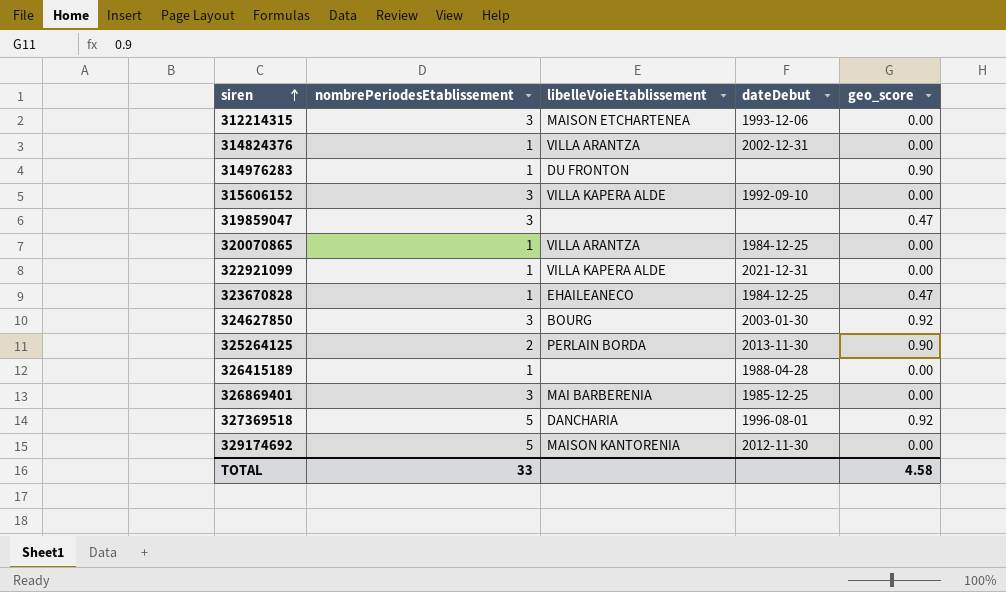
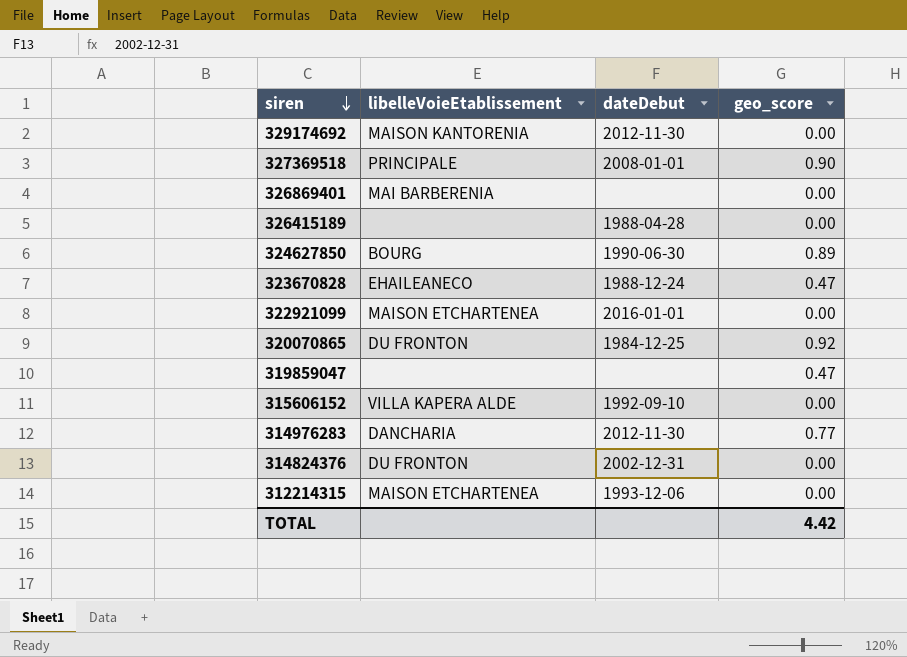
row order: siren ascending -> siren descending
column nombrePeriodesEtablissement | position: 2 -> none
row 325264125: 2 | PERLAIN BORDA | 2013-11-30 | 0.90 -> none
327369518 | libelleVoieEtablissement: DANCHARIA -> PRINCIPALE
327369518 | dateDebut: 1996-08-01 -> 2008-01-01
327369518 | geo_score: 0.92 -> 0.90
326869401 | dateDebut: 1985-12-25 -> none
324627850 | dateDebut: 2003-01-30 -> 1990-06-30
324627850 | geo_score: 0.92 -> 0.89
323670828 | dateDebut: 1984-12-25 -> 1988-12-24
322921099 | libelleVoieEtablissement: VILLA KAPERA ALDE -> MAISON ETCHARTENEA
322921099 | dateDebut: 2021-12-31 -> 2016-01-01
320070865 | libelleVoieEtablissement: VILLA ARANTZA -> DU FRONTON
320070865 | geo_score: 0.00 -> 0.92
314976283 | libelleVoieEtablissement: DU FRONTON -> DANCHARIA
314976283 | dateDebut: none -> 2012-11-30
314976283 | geo_score: 0.90 -> 0.77
314824376 | libelleVoieEtablissement: VILLA ARANTZA -> DU FRONTON
TOTAL | geo_score: 4.58 -> 4.42

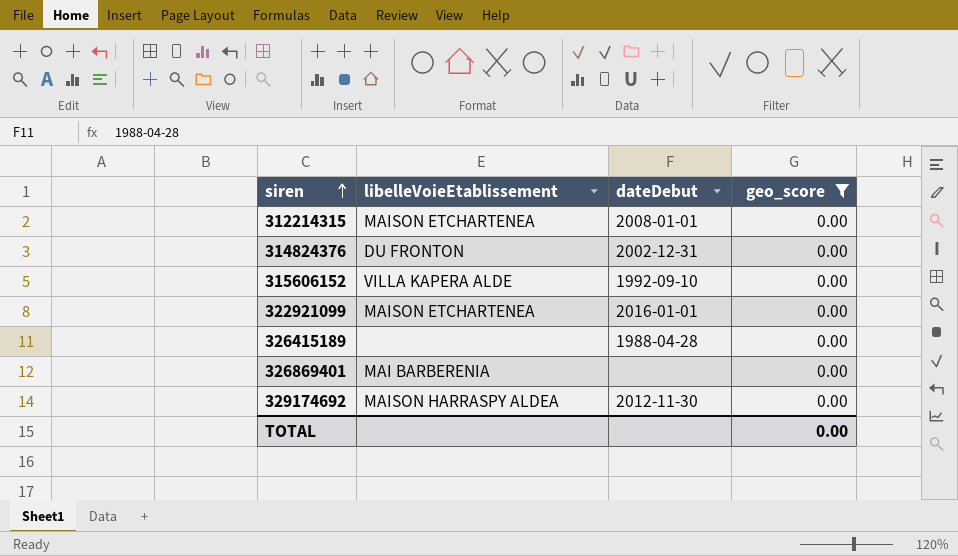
filter: none -> geo_score = 0.00
row order: siren descending -> siren ascending
312214315 | dateDebut: 1993-12-06 -> 2008-01-01
329174692 | libelleVoieEtablissement: MAISON KANTORENIA -> MAISON HARRASPY ALDEA
TOTAL | geo_score: 4.42 -> 0.00

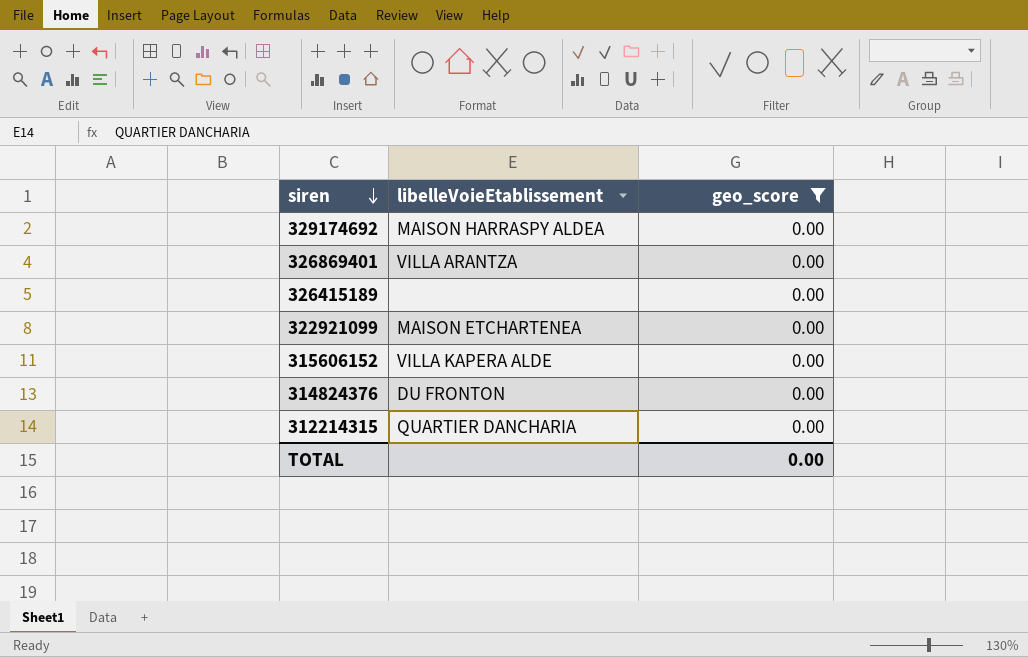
row order: siren ascending -> siren descending
column dateDebut | position: 3 -> none
326869401 | libelleVoieEtablissement: MAI BARBERENIA -> VILLA ARANTZA
312214315 | libelleVoieEtablissement: MAISON ETCHARTENEA -> QUARTIER DANCHARIA

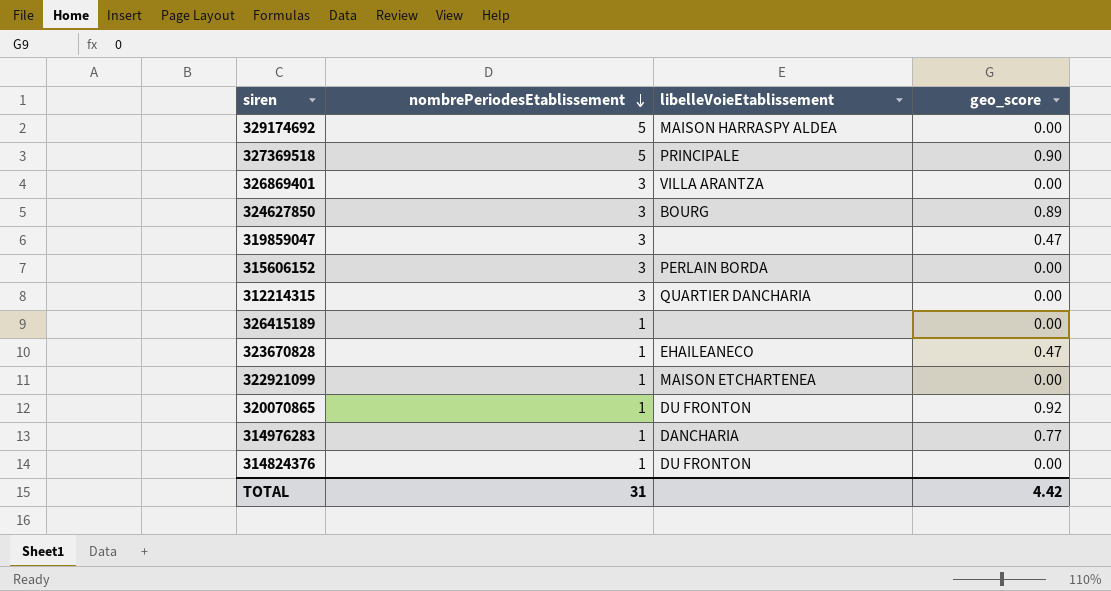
filter: geo_score = 0.00 -> none
row order: siren descending -> nombrePeriodesEtablissement descending
column nombrePeriodesEtablissement | position: none -> 2
315606152 | libelleVoieEtablissement: VILLA KAPERA ALDE -> PERLAIN BORDA
TOTAL | geo_score: 0.00 -> 4.42

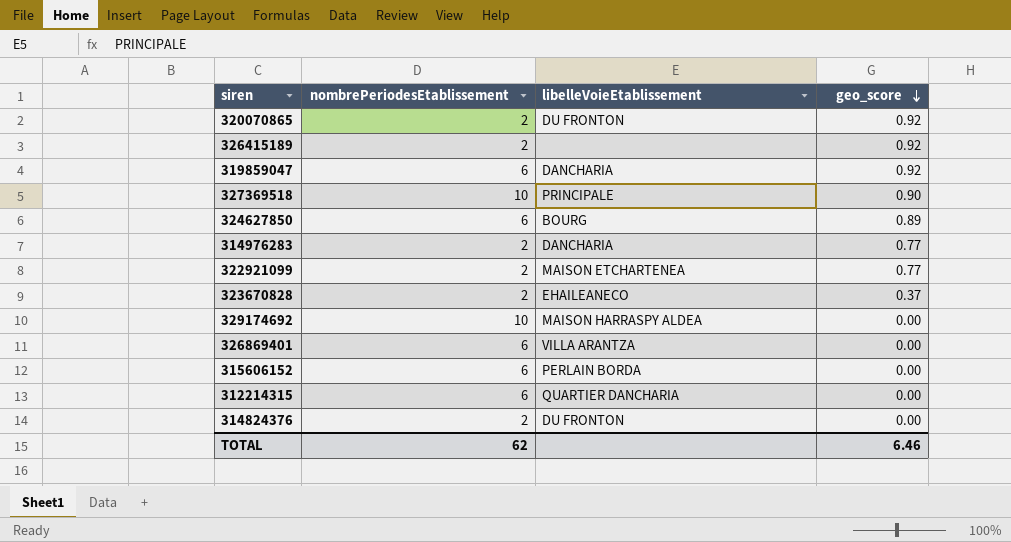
row order: nombrePeriodesEtablissement descending -> geo_score descending
320070865 | nombrePeriodesEtablissement: 1 -> 2
326415189 | nombrePeriodesEtablissement: 1 -> 2
326415189 | geo_score: 0.00 -> 0.92
319859047 | nombrePeriodesEtablissement: 3 -> 6
319859047 | libelleVoieEtablissement: none -> DANCHARIA
319859047 | geo_score: 0.47 -> 0.92
327369518 | nombrePeriodesEtablissement: 5 -> 10
324627850 | nombrePeriodesEtablissement: 3 -> 6
314976283 | nombrePeriodesEtablissement: 1 -> 2
322921099 | nombrePeriodesEtablissement: 1 -> 2
322921099 | geo_score: 0.00 -> 0.77
323670828 | nombrePeriodesEtablissement: 1 -> 2
323670828 | geo_score: 0.47 -> 0.37
329174692 | nombrePeriodesEtablissement: 5 -> 10
326869401 | nombrePeriodesEtablissement: 3 -> 6
315606152 | nombrePeriodesEtablissement: 3 -> 6
312214315 | nombrePeriodesEtablissement: 3 -> 6
314824376 | nombrePeriodesEtablissement: 1 -> 2
TOTAL | nombrePeriodesEtablissement: 31 -> 62
TOTAL | geo_score: 4.42 -> 6.46

